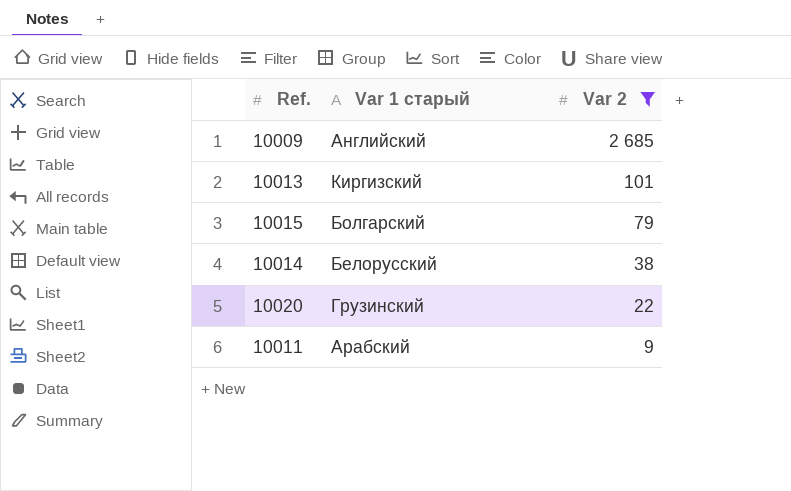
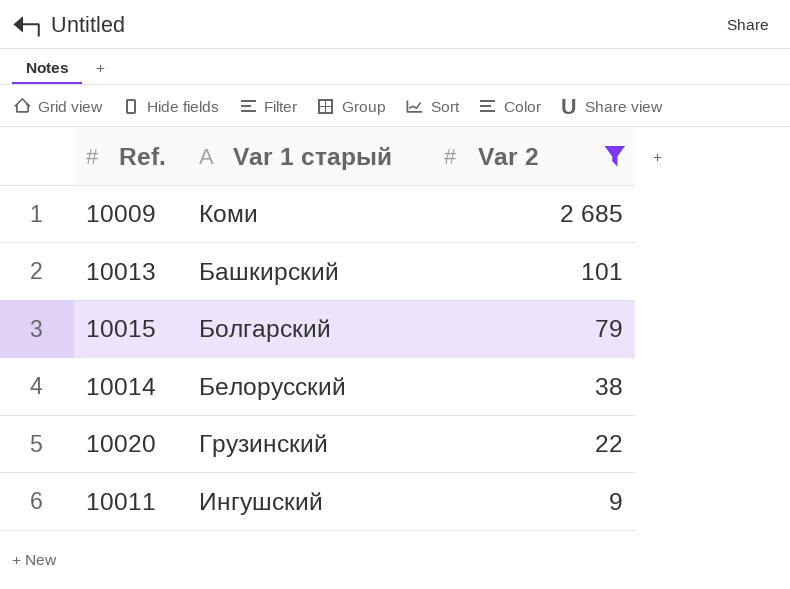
10009 | Var 1 старый: Английский -> Коми
10013 | Var 1 старый: Киргизский -> Башкирский
10011 | Var 1 старый: Арабский -> Ингушский

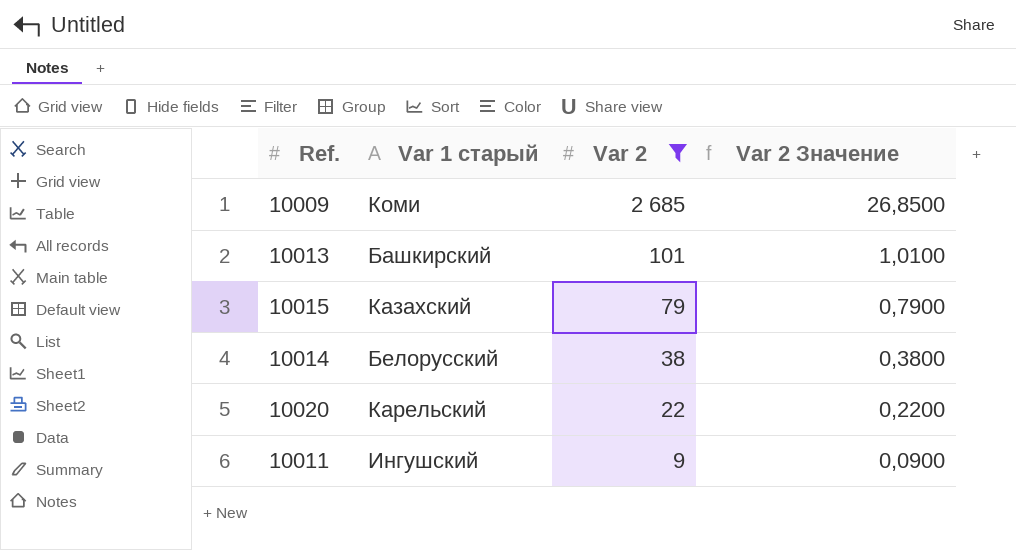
column Var 2 Значение | formula: none -> [Var 2] * 0,01
10015 | Var 1 старый: Болгарский -> Казахский
10020 | Var 1 старый: Грузинский -> Карельский

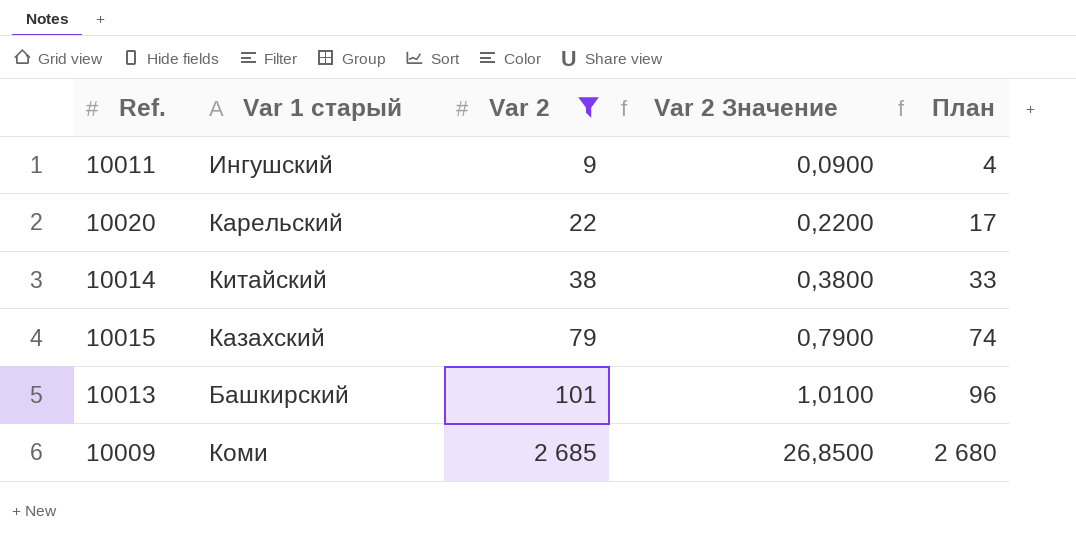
row order: Var 2 descending -> Var 2 ascending
column План | formula: none -> [Var 2] - 5
10014 | Var 1 старый: Белорусский -> Китайский

